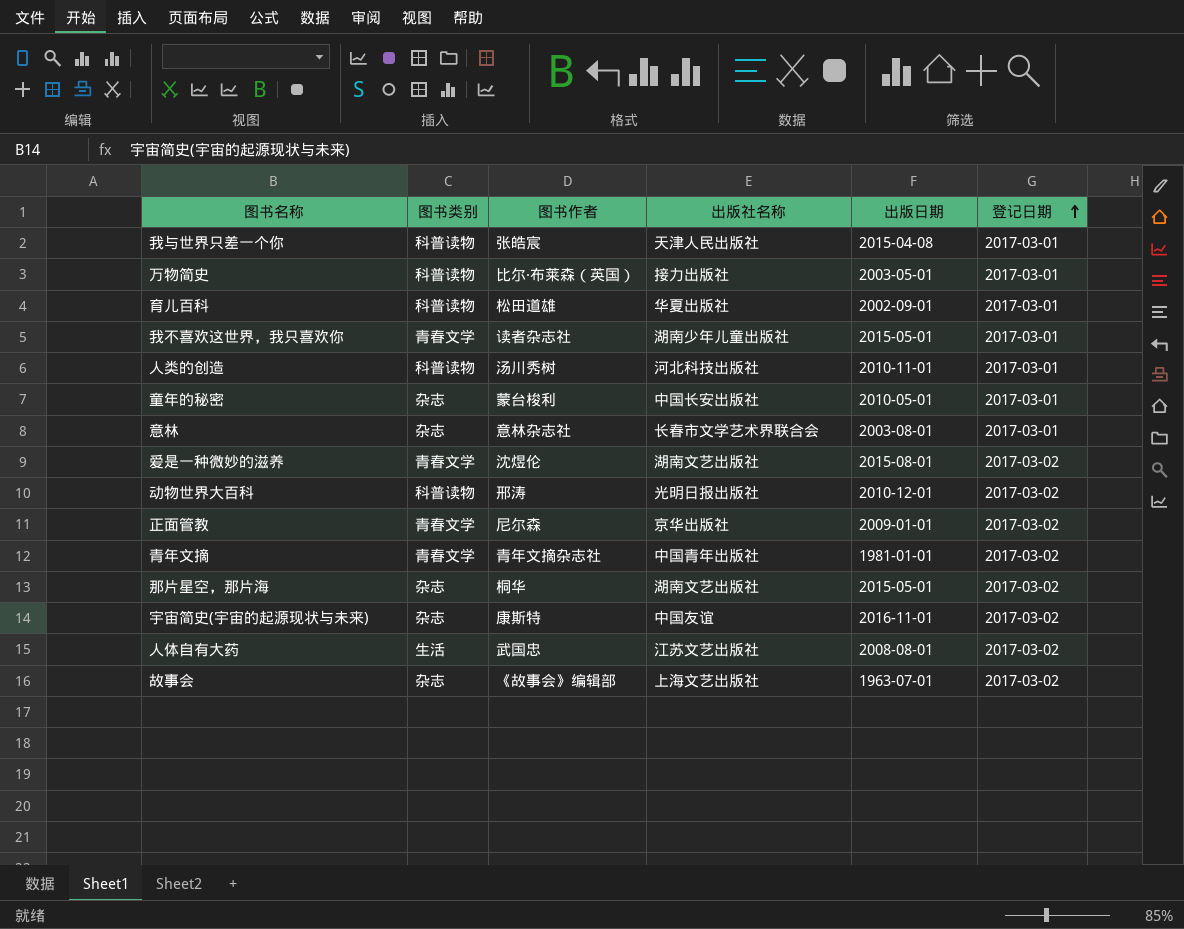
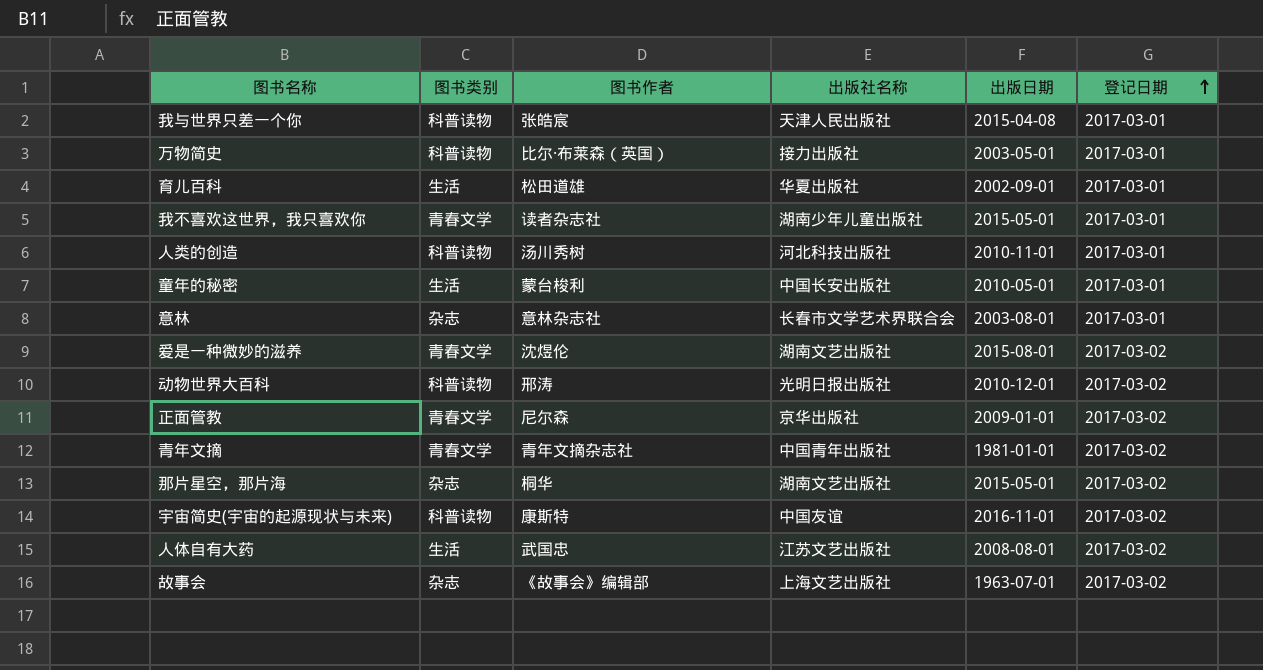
育儿百科 | 图书类别: 科普读物 -> 生活
童年的秘密 | 图书类别: 杂志 -> 生活
宇宙简史(宇宙的起源现状与未来) | 图书类别: 杂志 -> 科普读物

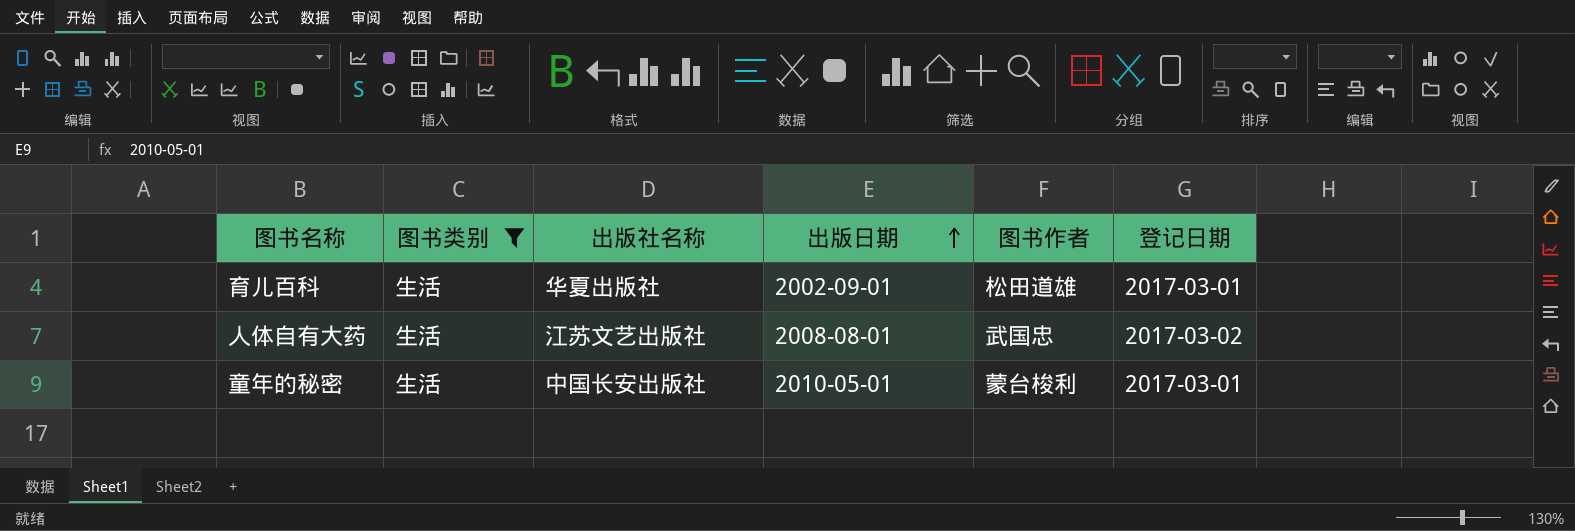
filter: none -> 图书类别 = 生活
row order: 登记日期 ascending -> 出版日期 ascending
column 图书作者 | position: 3 -> 5

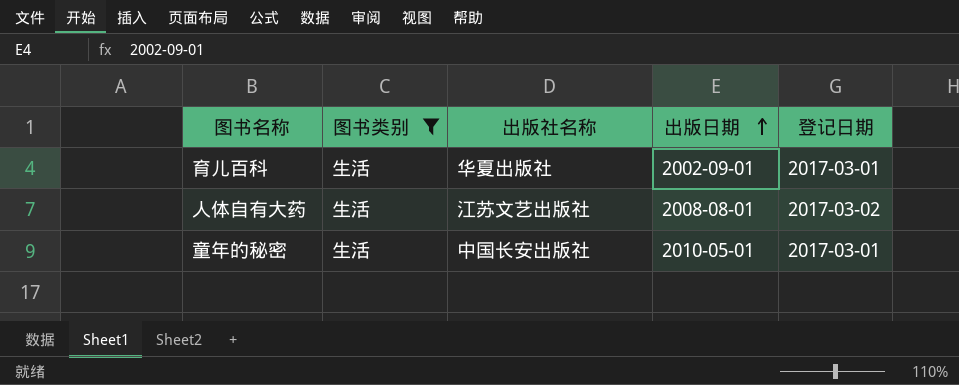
column 图书作者 | position: 5 -> none

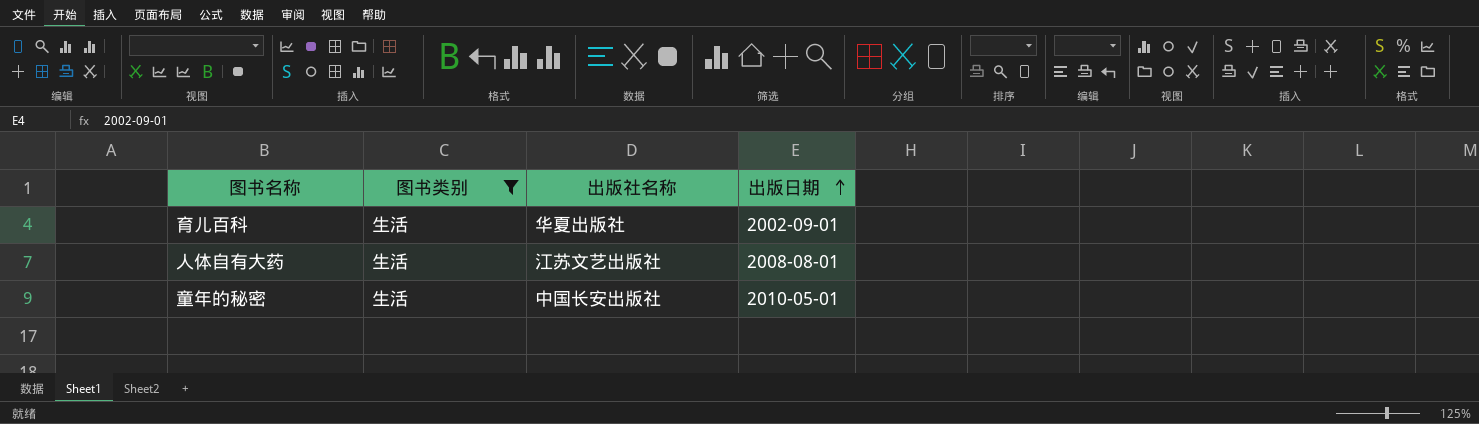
column 登记日期 | position: 5 -> none

